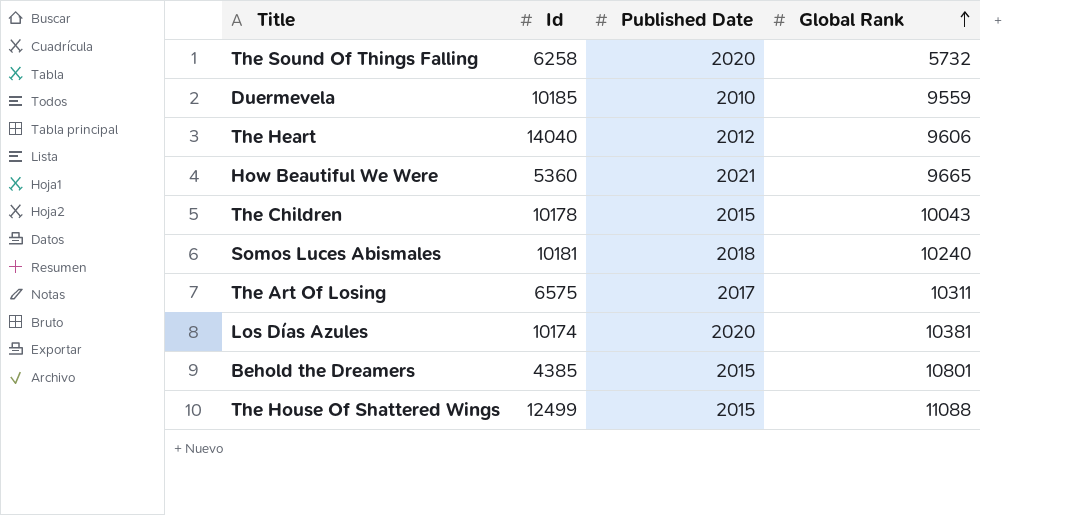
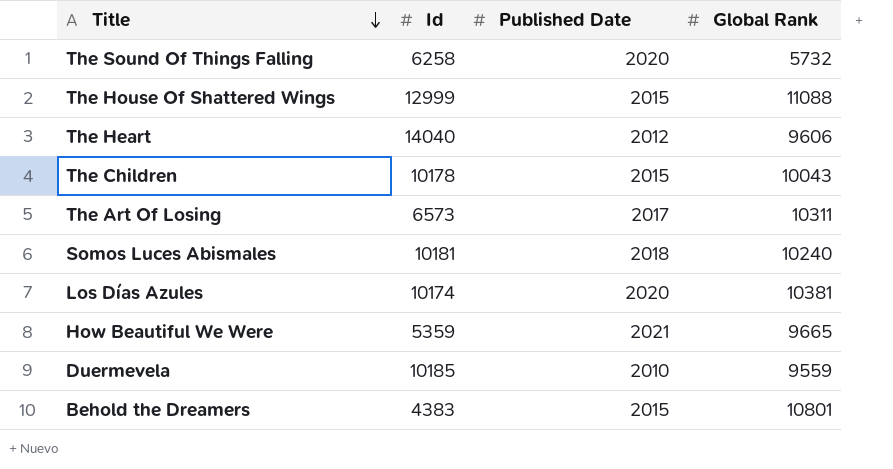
row order: Global Rank ascending -> Title descending
The House Of Shattered Wings | Id: 12499 -> 12999
The Art Of Losing | Id: 6575 -> 6573
How Beautiful We Were | Id: 5360 -> 5359
Behold the Dreamers | Id: 4385 -> 4383

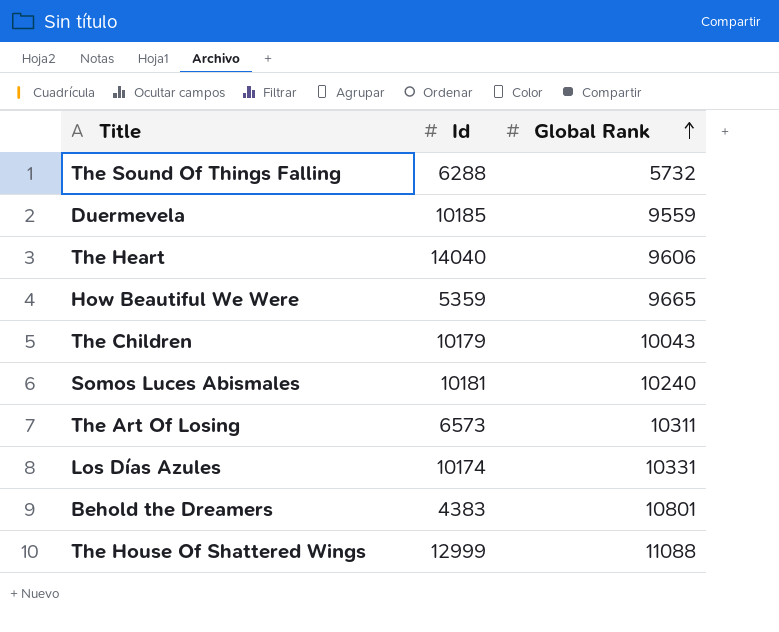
row order: Title descending -> Global Rank ascending
column Published Date | position: 3 -> none
The Sound Of Things Falling | Id: 6258 -> 6288
The Children | Id: 10178 -> 10179
Los Días Azules | Global Rank: 10381 -> 10331

